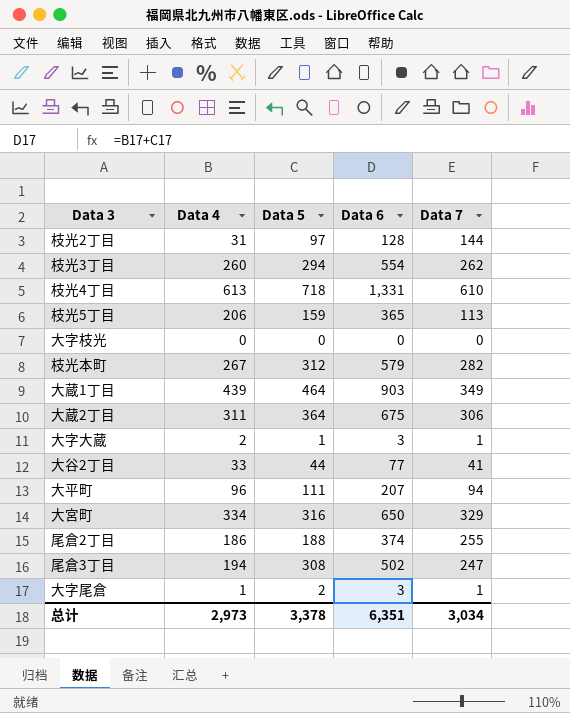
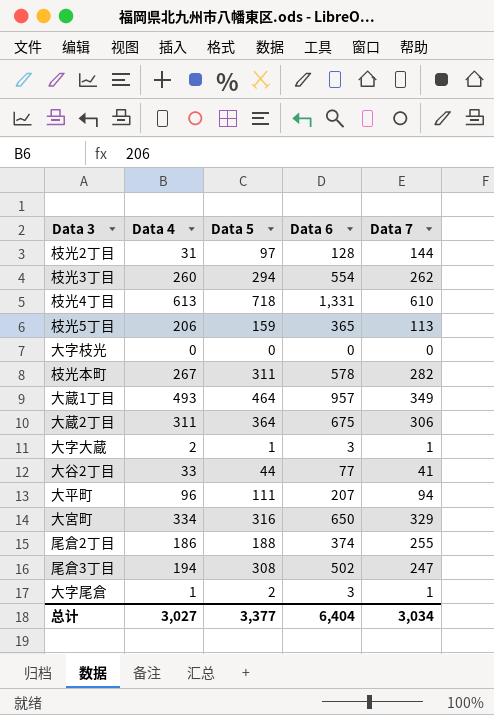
枝光本町 | Data 5: 312 -> 311
枝光本町 | Data 6: 579 -> 578
大蔵1丁目 | Data 4: 439 -> 493
大蔵1丁目 | Data 6: 903 -> 957
总计 | Data 4: 2,973 -> 3,027
总计 | Data 5: 3,378 -> 3,377
总计 | Data 6: 6,351 -> 6,404

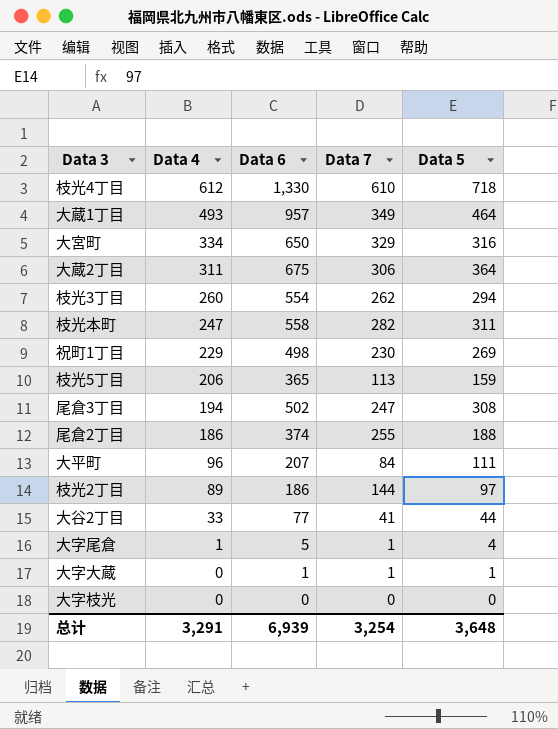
row order: none -> Data 4 descending
column Data 5 | position: 3 -> 5
枝光4丁目 | Data 4: 613 -> 612
枝光4丁目 | Data 6: 1,331 -> 1,330
枝光本町 | Data 4: 267 -> 247
枝光本町 | Data 6: 578 -> 558
row 祝町1丁目: none -> 229 | 498 | 230 | 269
大平町 | Data 7: 94 -> 84
枝光2丁目 | Data 4: 31 -> 89
枝光2丁目 | Data 6: 128 -> 186
大字尾倉 | Data 6: 3 -> 5
大字尾倉 | Data 5: 2 -> 4
大字大蔵 | Data 4: 2 -> 0
大字大蔵 | Data 6: 3 -> 1
总计 | Data 4: 3,027 -> 3,291
总计 | Data 6: 6,404 -> 6,939
总计 | Data 7: 3,034 -> 3,254
总计 | Data 5: 3,377 -> 3,648

